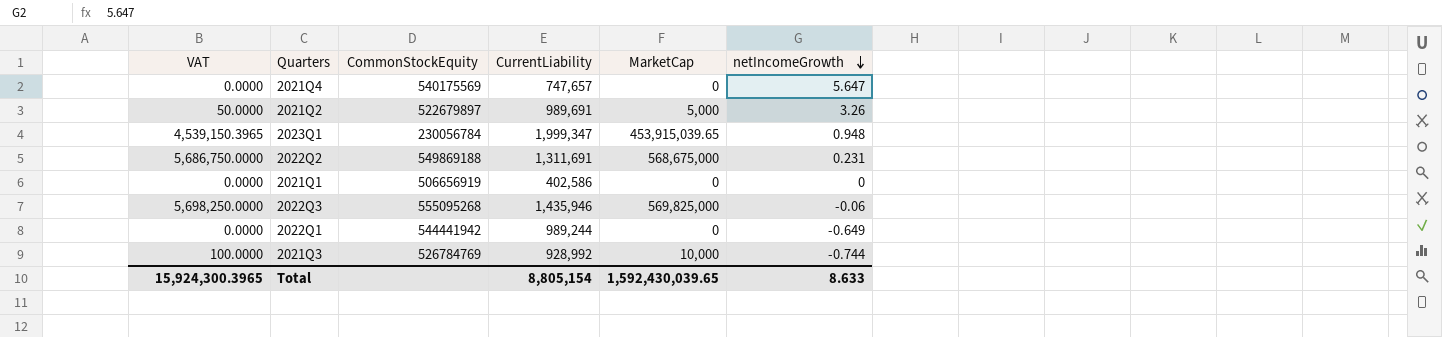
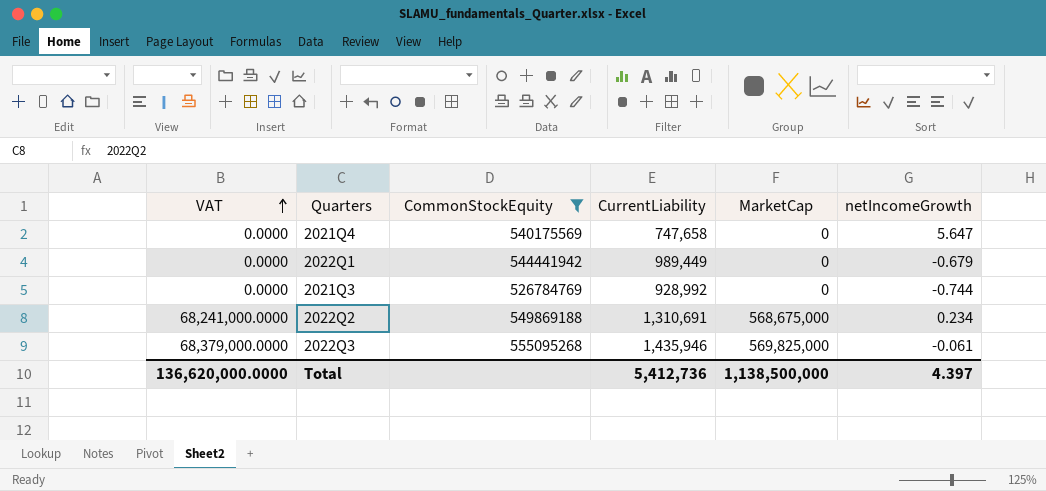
filter: none -> CommonStockEquity >= 526784769
row order: netIncomeGrowth descending -> VAT ascending
column VAT | formula: [MarketCap] * 0.01 -> [MarketCap] * 0.12
2021Q4 | CurrentLiability: 747,657 -> 747,658
2022Q1 | CurrentLiability: 989,244 -> 989,449
2022Q1 | netIncomeGrowth: -0.649 -> -0.679
2021Q3 | MarketCap: 10,000 -> 0
2022Q2 | CurrentLiability: 1,311,691 -> 1,310,691
2022Q2 | netIncomeGrowth: 0.231 -> 0.234
2022Q3 | netIncomeGrowth: -0.06 -> -0.061
Total | VAT: 15,924,300.3965 -> 136,620,000.0000
Total | CurrentLiability: 8,805,154 -> 5,412,736
Total | MarketCap: 1,592,430,039.65 -> 1,138,500,000
Total | netIncomeGrowth: 8.633 -> 4.397

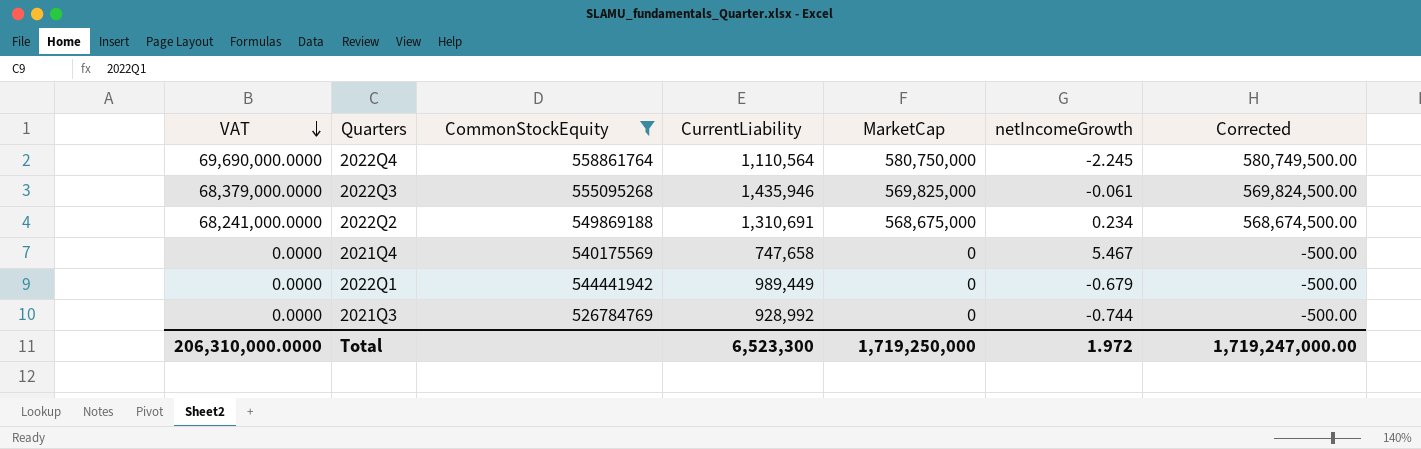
row order: VAT ascending -> VAT descending
column Corrected | formula: none -> [MarketCap] - 500
row 2022Q4: none -> 69,690,000.0000 | 558861764 | 1,110,564 | 580,750,000 | -2.245 | 580,749,500.00
2021Q4 | netIncomeGrowth: 5.647 -> 5.467
Total | VAT: 136,620,000.0000 -> 206,310,000.0000
Total | CurrentLiability: 5,412,736 -> 6,523,300
Total | MarketCap: 1,138,500,000 -> 1,719,250,000
Total | netIncomeGrowth: 4.397 -> 1.972

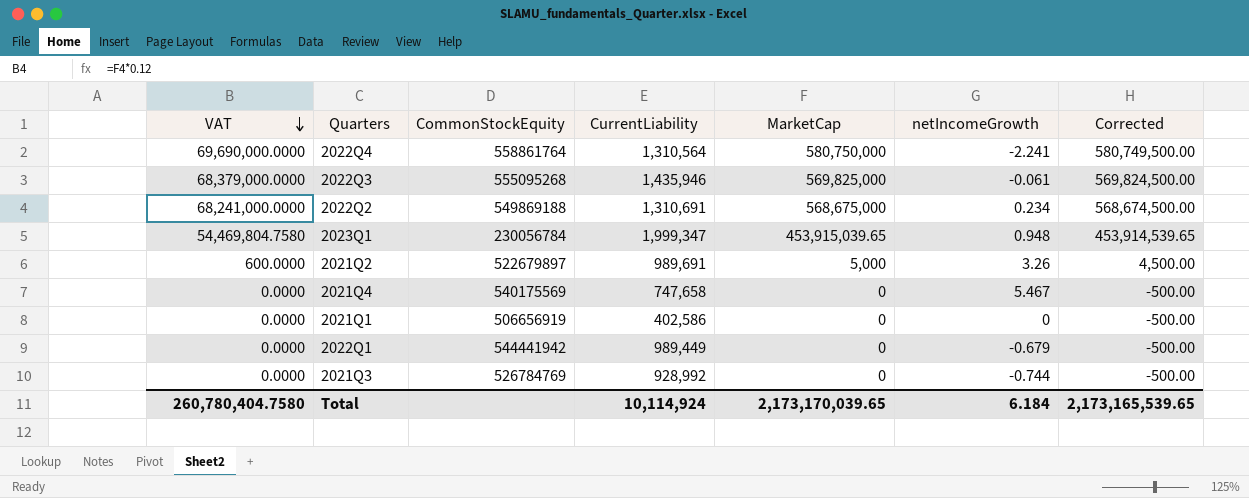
filter: CommonStockEquity >= 526784769 -> none
2022Q4 | CurrentLiability: 1,110,564 -> 1,310,564
2022Q4 | netIncomeGrowth: -2.245 -> -2.241
Total | VAT: 206,310,000.0000 -> 260,780,404.7580
Total | CurrentLiability: 6,523,300 -> 10,114,924
Total | MarketCap: 1,719,250,000 -> 2,173,170,039.65
Total | netIncomeGrowth: 1.972 -> 6.184
Total | Corrected: 1,719,247,000.00 -> 2,173,165,539.65

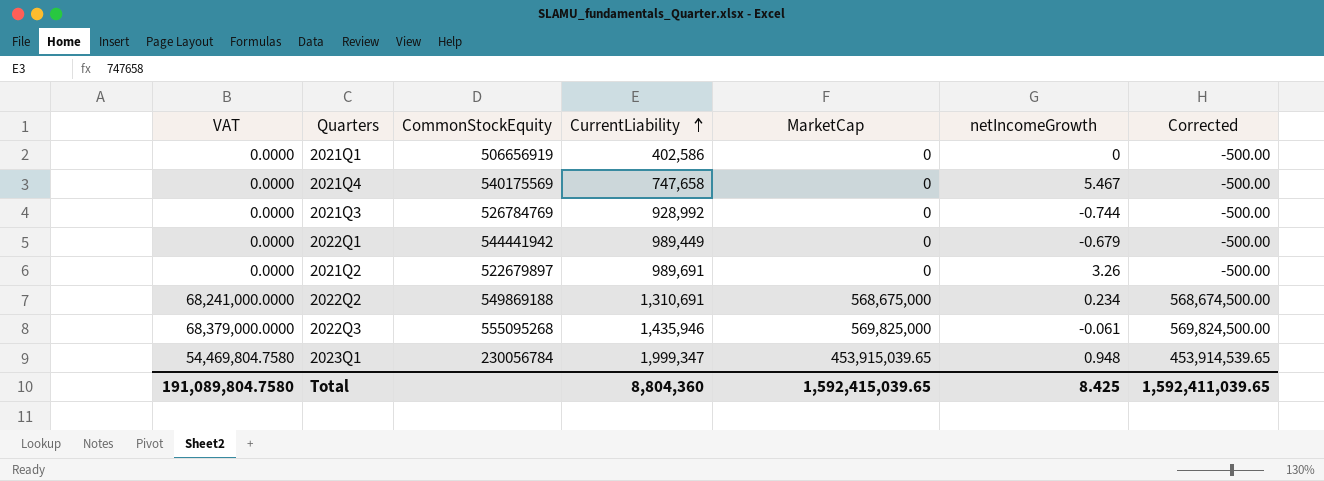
row order: VAT descending -> CurrentLiability ascending
row 2022Q4: 69,690,000.0000 | 558861764 | 1,310,564 | 580,750,000 | -2.241 | 580,749,500.00 -> none
2021Q2 | VAT: 600.0000 -> 0.0000
2021Q2 | MarketCap: 5,000 -> 0
2021Q2 | Corrected: 4,500.00 -> -500.00
Total | VAT: 260,780,404.7580 -> 191,089,804.7580
Total | CurrentLiability: 10,114,924 -> 8,804,360
Total | MarketCap: 2,173,170,039.65 -> 1,592,415,039.65
Total | netIncomeGrowth: 6.184 -> 8.425
Total | Corrected: 2,173,165,539.65 -> 1,592,411,039.65

